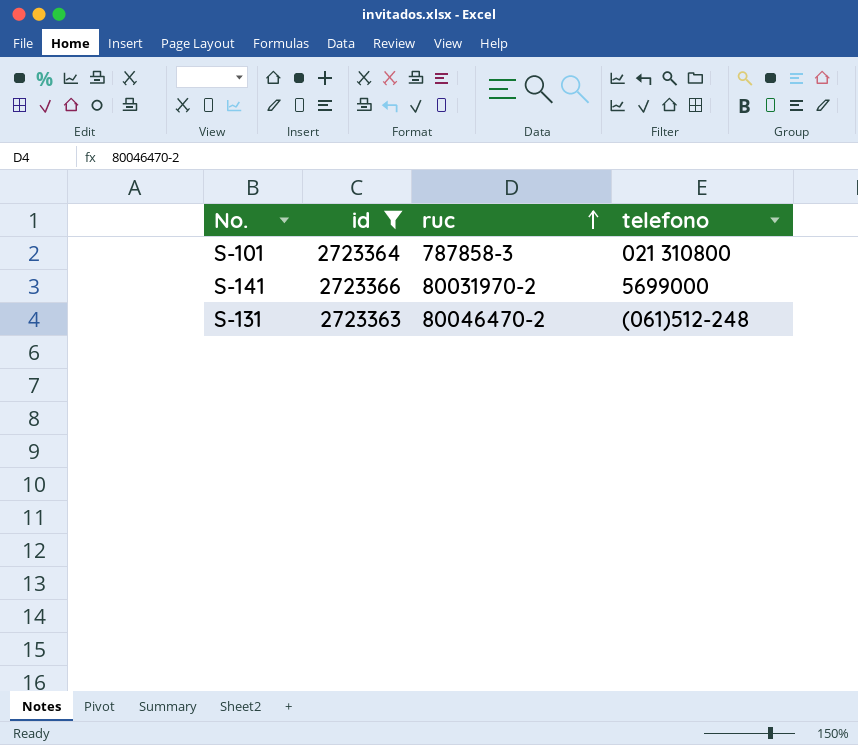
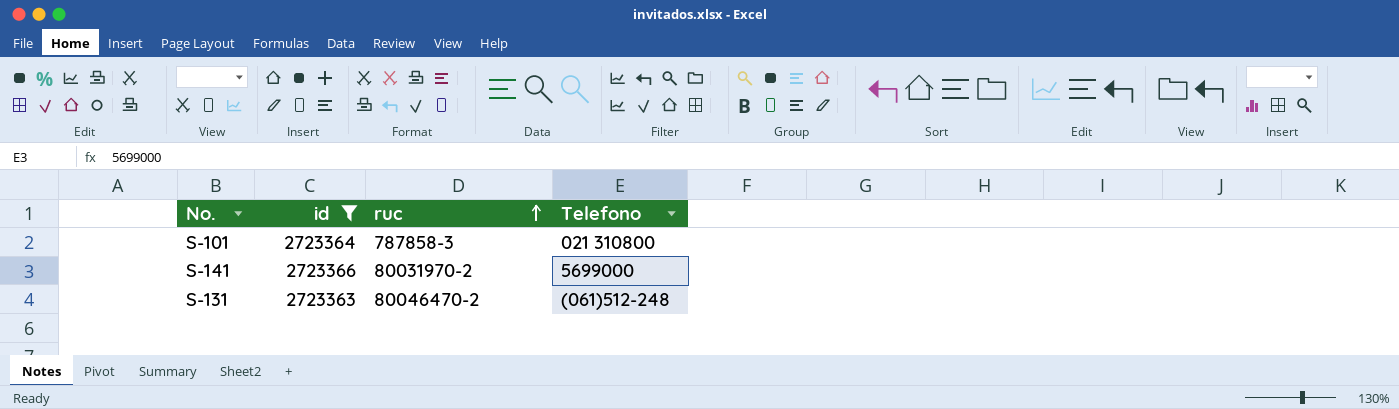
column name: telefono -> Telefono

